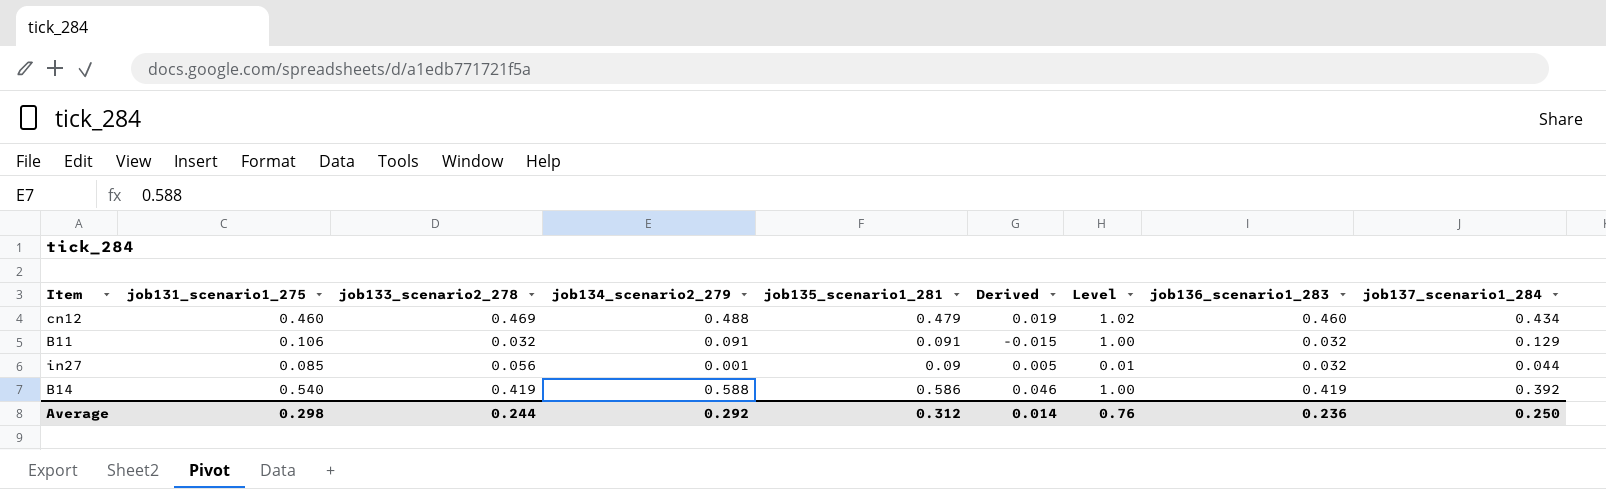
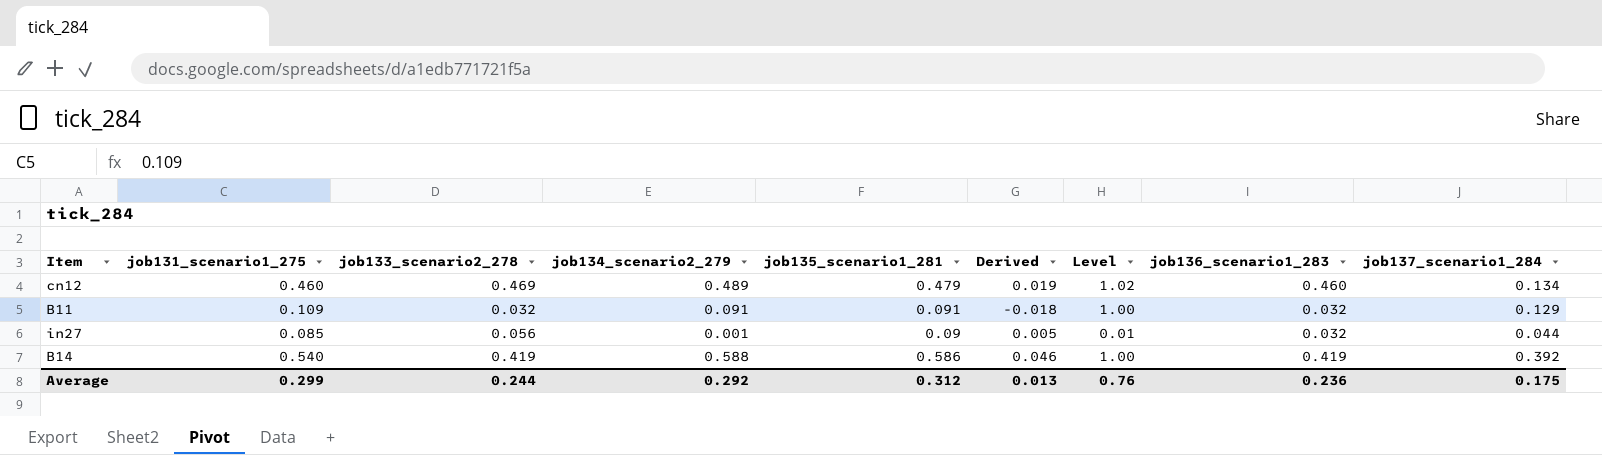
cn12 | job134_scenario2_279: 0.488 -> 0.489
cn12 | job137_scenario1_284: 0.434 -> 0.134
B11 | job131_scenario1_275: 0.106 -> 0.109
B11 | Derived: -0.015 -> -0.018
Average | job131_scenario1_275: 0.298 -> 0.299
Average | Derived: 0.014 -> 0.013
Average | job137_scenario1_284: 0.250 -> 0.175

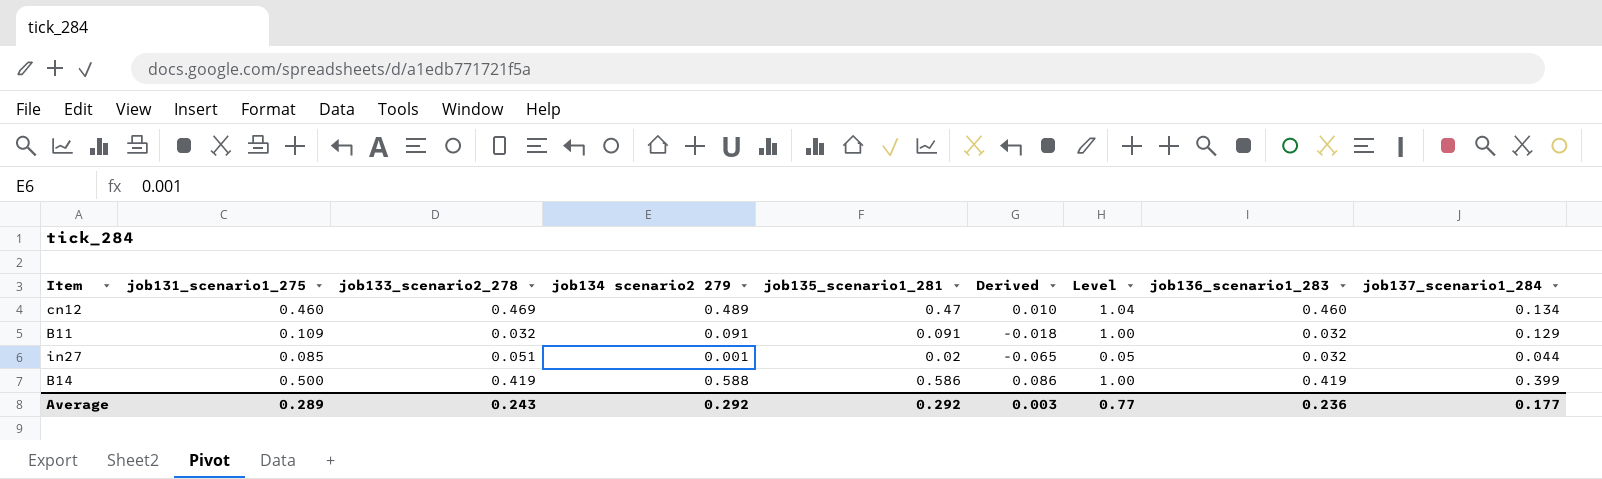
column name: job134_scenario2_279 -> job134 scenario2 279
cn12 | job135_scenario1_281: 0.479 -> 0.47
cn12 | Derived: 0.019 -> 0.010
cn12 | Level: 1.02 -> 1.04
in27 | job133_scenario2_278: 0.056 -> 0.051
in27 | job135_scenario1_281: 0.09 -> 0.02
in27 | Derived: 0.005 -> -0.065
in27 | Level: 0.01 -> 0.05
B14 | job131_scenario1_275: 0.540 -> 0.500
B14 | Derived: 0.046 -> 0.086
B14 | job137_scenario1_284: 0.392 -> 0.399
Average | job131_scenario1_275: 0.299 -> 0.289
Average | job133_scenario2_278: 0.244 -> 0.243
Average | job135_scenario1_281: 0.312 -> 0.292
Average | Derived: 0.013 -> 0.003
Average | Level: 0.76 -> 0.77
Average | job137_scenario1_284: 0.175 -> 0.177

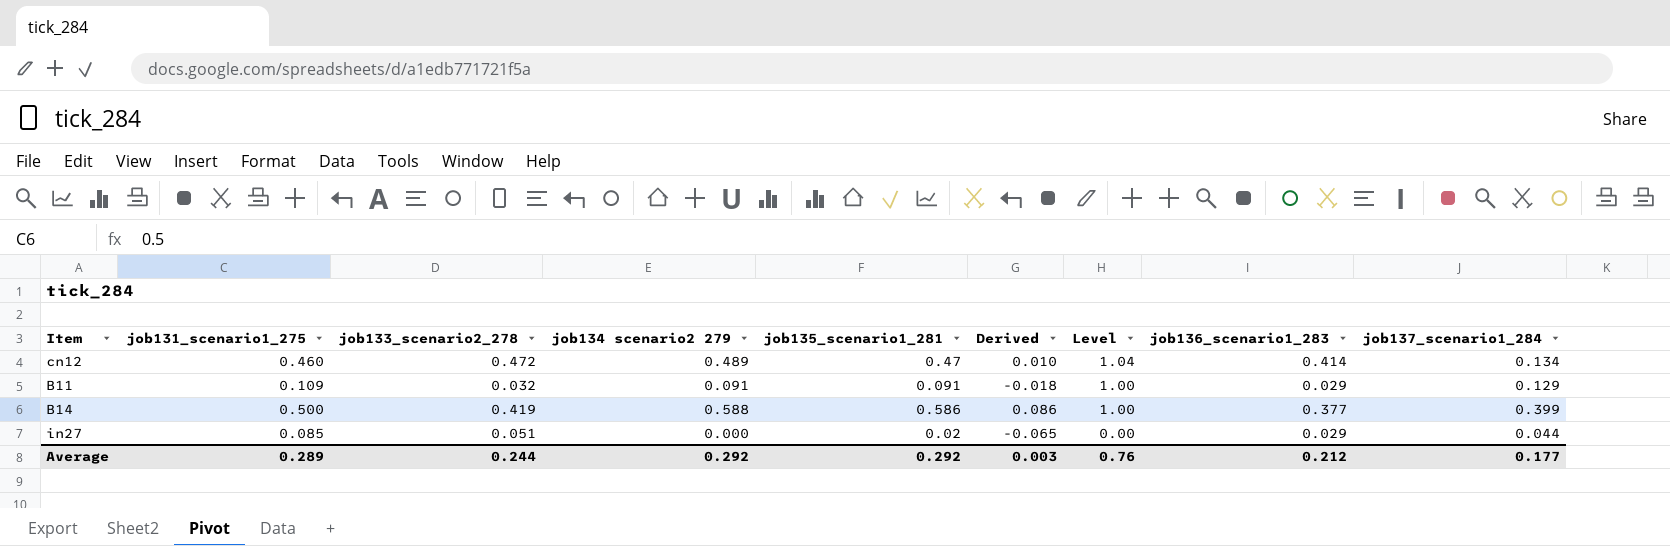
row order: none -> Level descending
cn12 | job133_scenario2_278: 0.469 -> 0.472
cn12 | job136_scenario1_283: 0.460 -> 0.414
B11 | job136_scenario1_283: 0.032 -> 0.029
B14 | job136_scenario1_283: 0.419 -> 0.377
in27 | job134 scenario2 279: 0.001 -> 0.000
in27 | Level: 0.05 -> 0.00
in27 | job136_scenario1_283: 0.032 -> 0.029
Average | job133_scenario2_278: 0.243 -> 0.244
Average | Level: 0.77 -> 0.76
Average | job136_scenario1_283: 0.236 -> 0.212

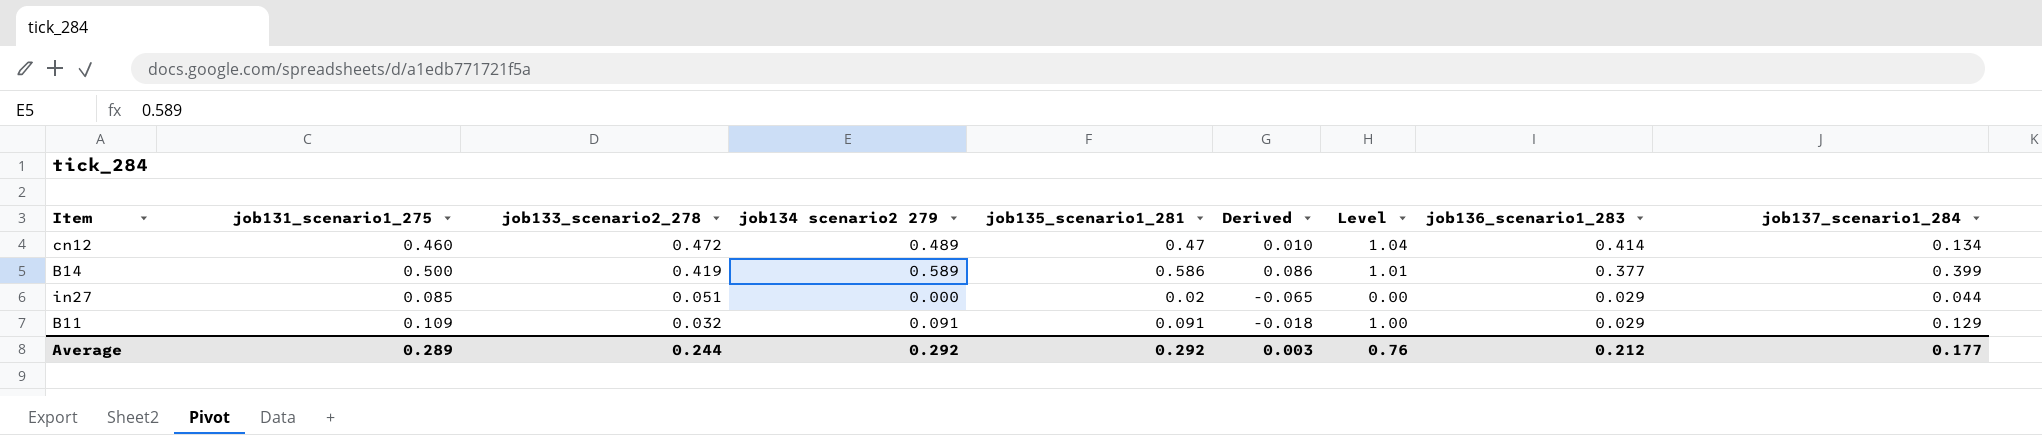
row order: Level descending -> job133_scenario2_278 descending
B14 | job134 scenario2 279: 0.588 -> 0.589
B14 | Level: 1.00 -> 1.01

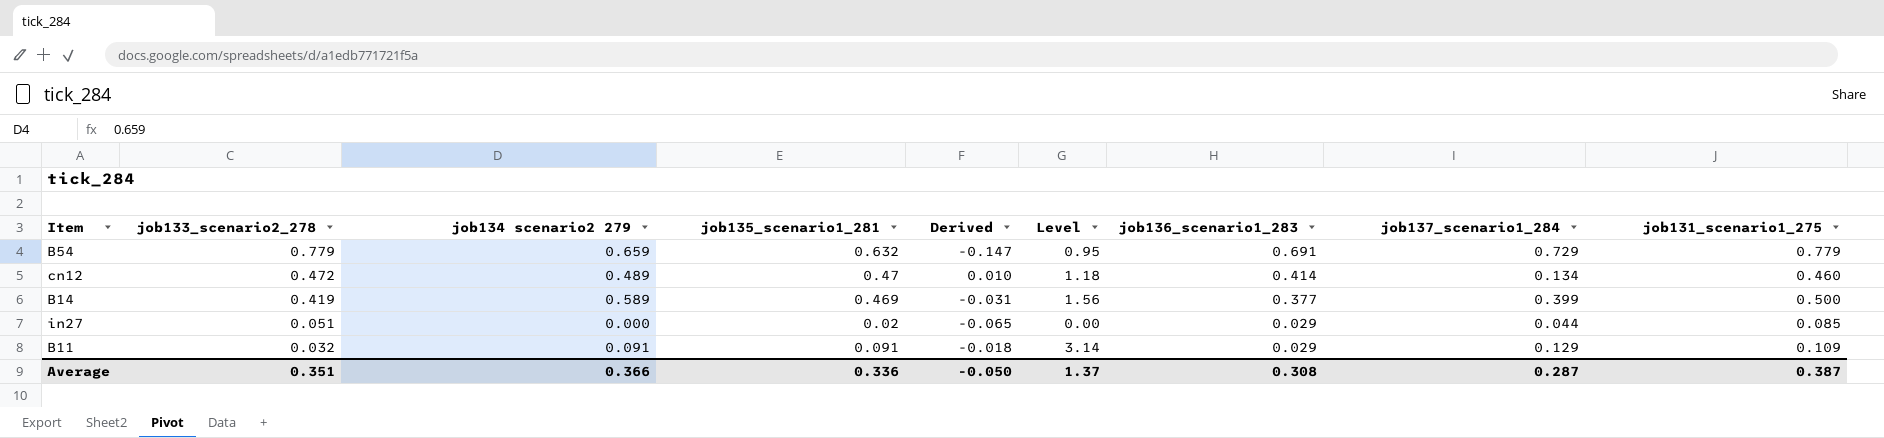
column Level | formula: [job134 scenario2 279] / [job135_scenario1_281] -> [job134 scenario2 279] / [job136_scenario1_283]
column job131_scenario1_275 | position: 2 -> 9
row B54: none -> 0.779 | 0.659 | 0.632 | -0.147 | 0.95 | 0.691 | 0.729 | 0.779
B14 | job135_scenario1_281: 0.586 -> 0.469
B14 | Derived: 0.086 -> -0.031
Average | job133_scenario2_278: 0.244 -> 0.351
Average | job134 scenario2 279: 0.292 -> 0.366
Average | job135_scenario1_281: 0.292 -> 0.336
Average | Derived: 0.003 -> -0.050
Average | Level: 0.76 -> 1.37
Average | job136_scenario1_283: 0.212 -> 0.308
Average | job137_scenario1_284: 0.177 -> 0.287
Average | job131_scenario1_275: 0.289 -> 0.387

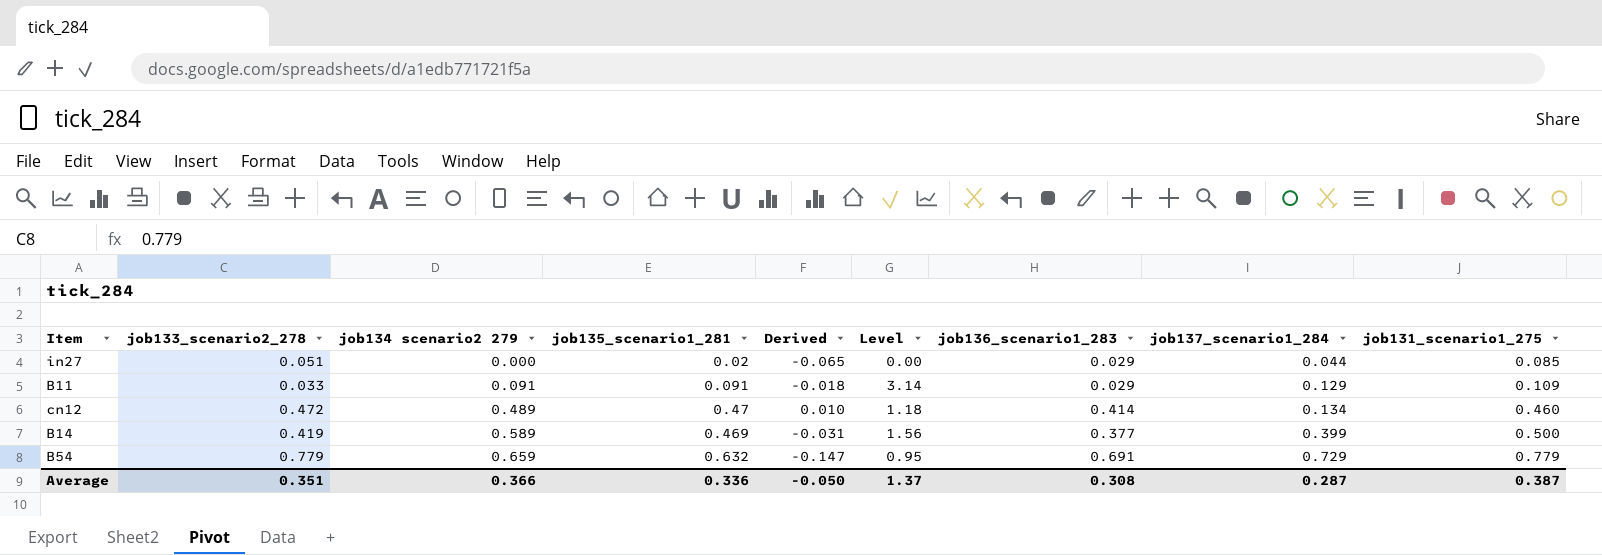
row order: job133_scenario2_278 descending -> job134 scenario2 279 ascending
B11 | job133_scenario2_278: 0.032 -> 0.033

